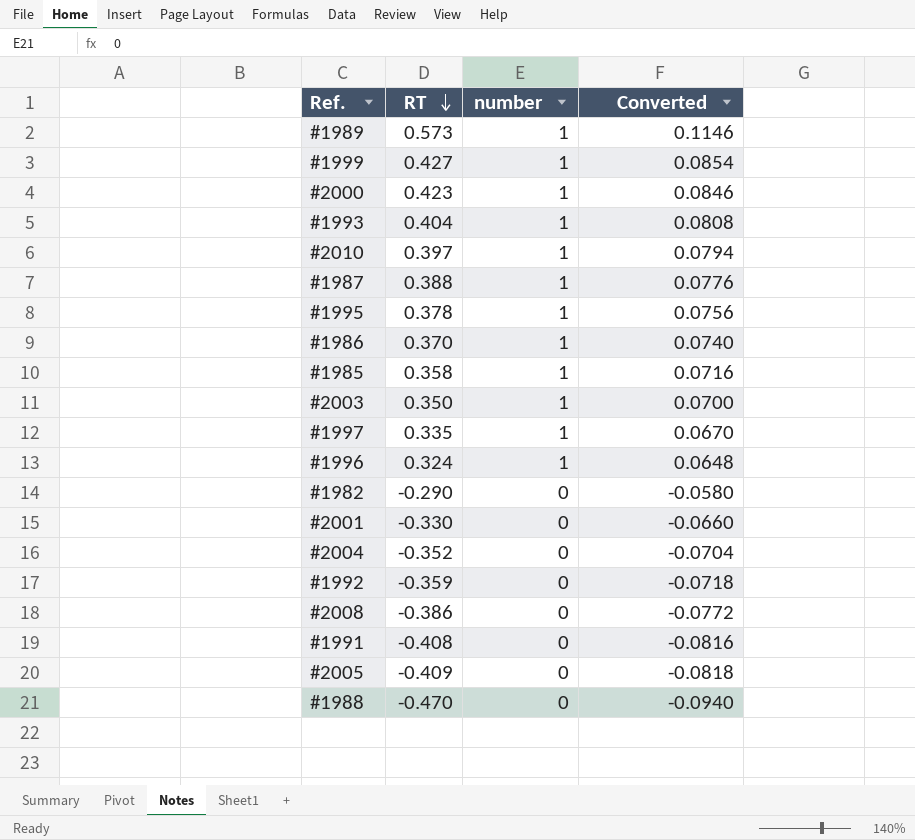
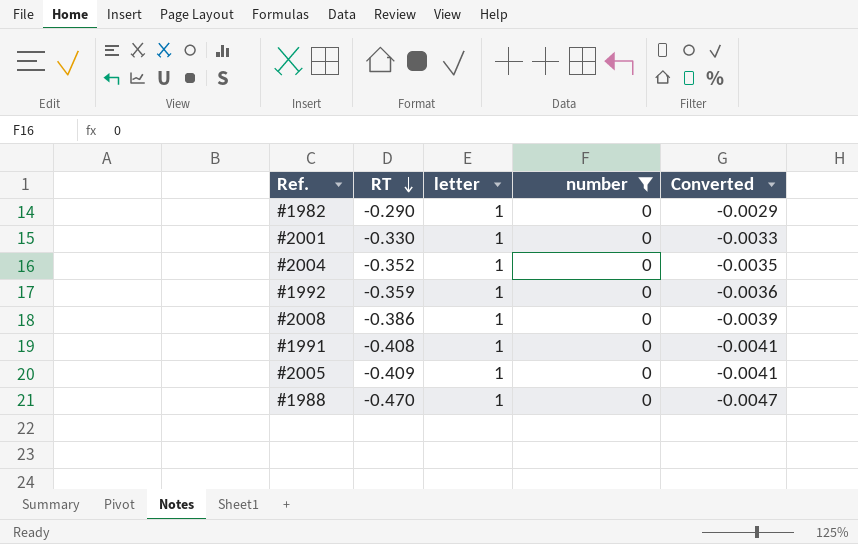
filter: none -> number = 0
column letter | position: none -> 3
column Converted | formula: [RT] * 0.2 -> [RT] * 0.01

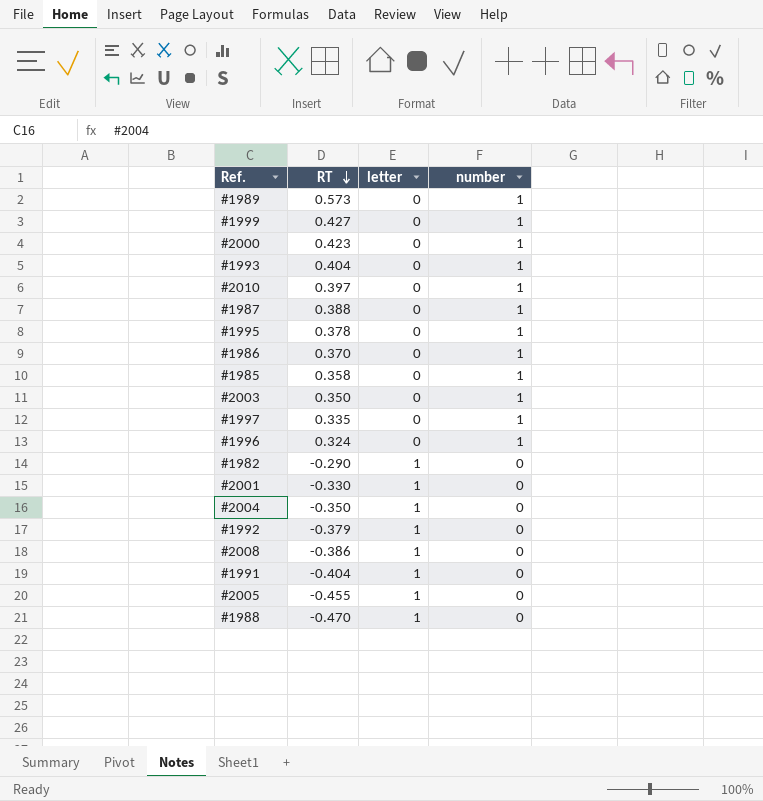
filter: number = 0 -> none
column Converted | formula: [RT] * 0.01 -> none
#2004 | RT: -0.352 -> -0.350
#1992 | RT: -0.359 -> -0.379
#1991 | RT: -0.408 -> -0.404
#2005 | RT: -0.409 -> -0.455

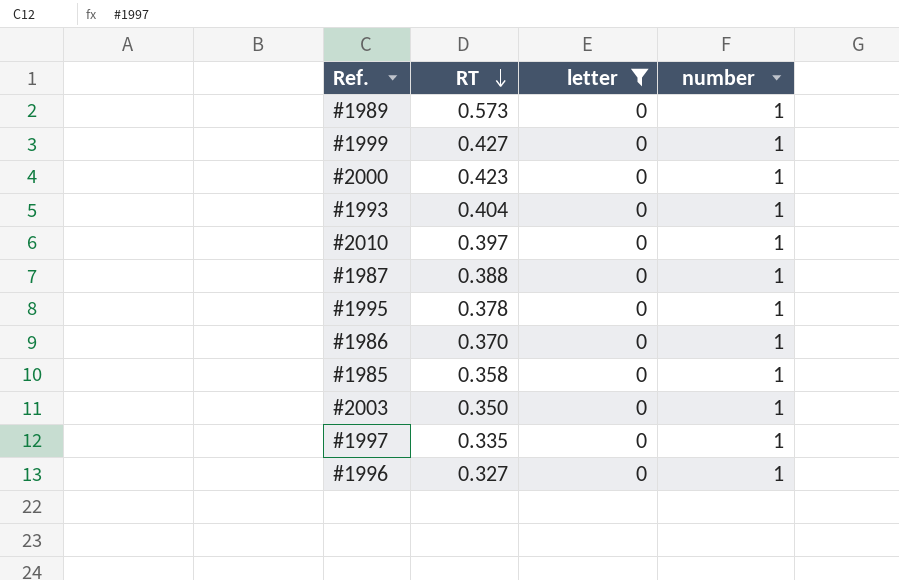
filter: none -> letter = 0
#1996 | RT: 0.324 -> 0.327

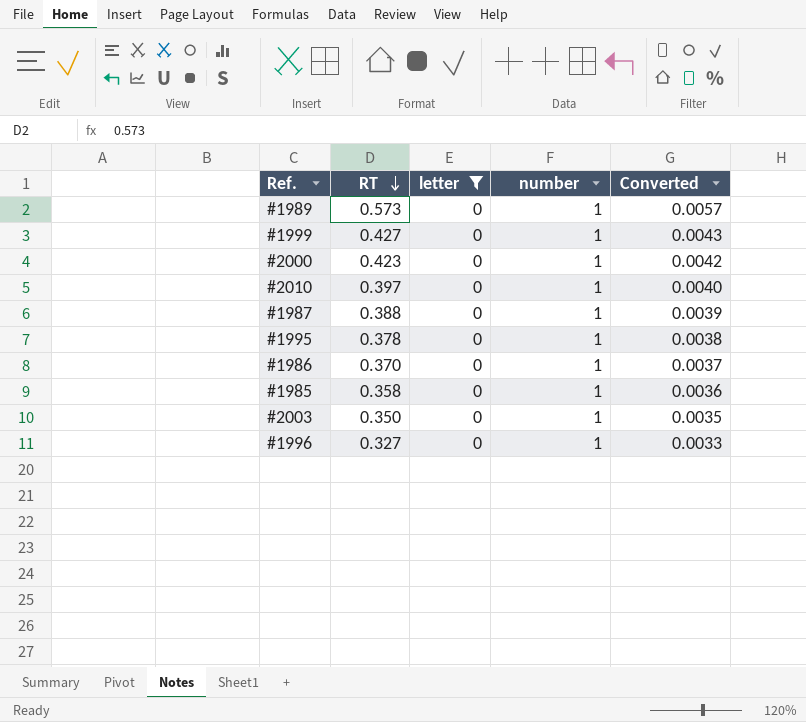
column Converted | formula: none -> [RT] * 0.01
row #1993: 0.404 | 0 | 1 -> none
row #1997: 0.335 | 0 | 1 -> none

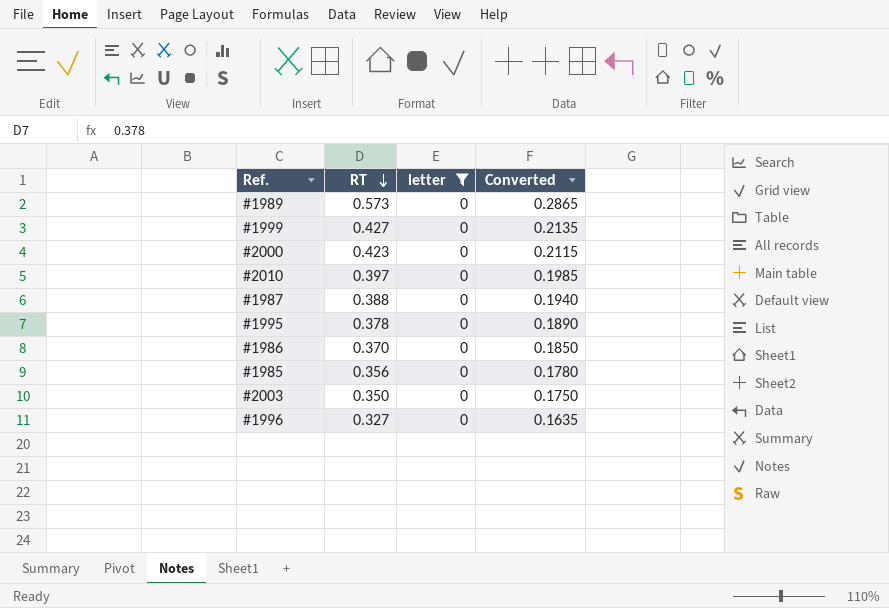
column number | position: 4 -> none
column Converted | formula: [RT] * 0.01 -> [RT] * 0.5
#1985 | RT: 0.358 -> 0.356

